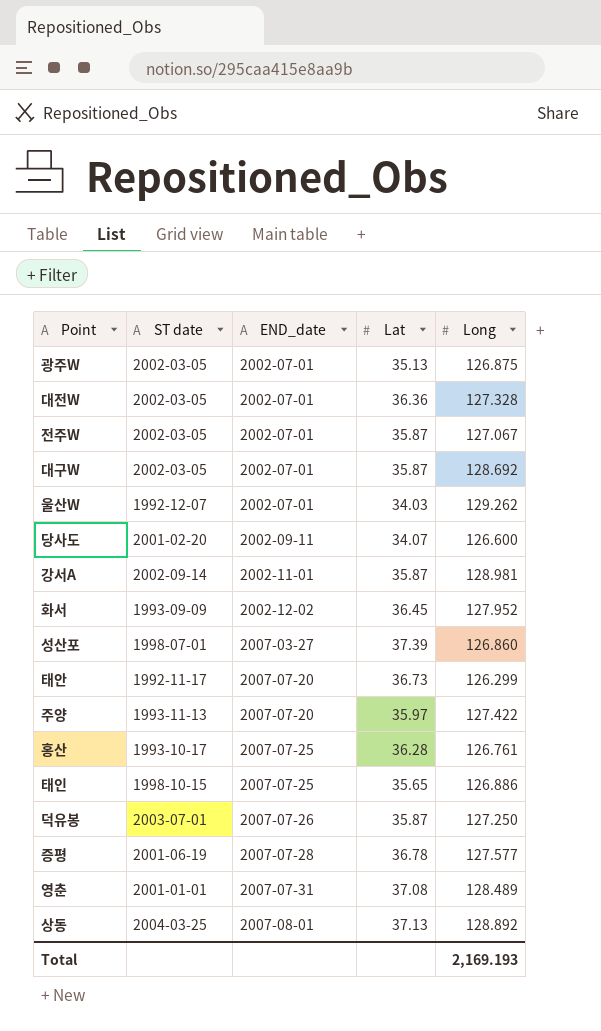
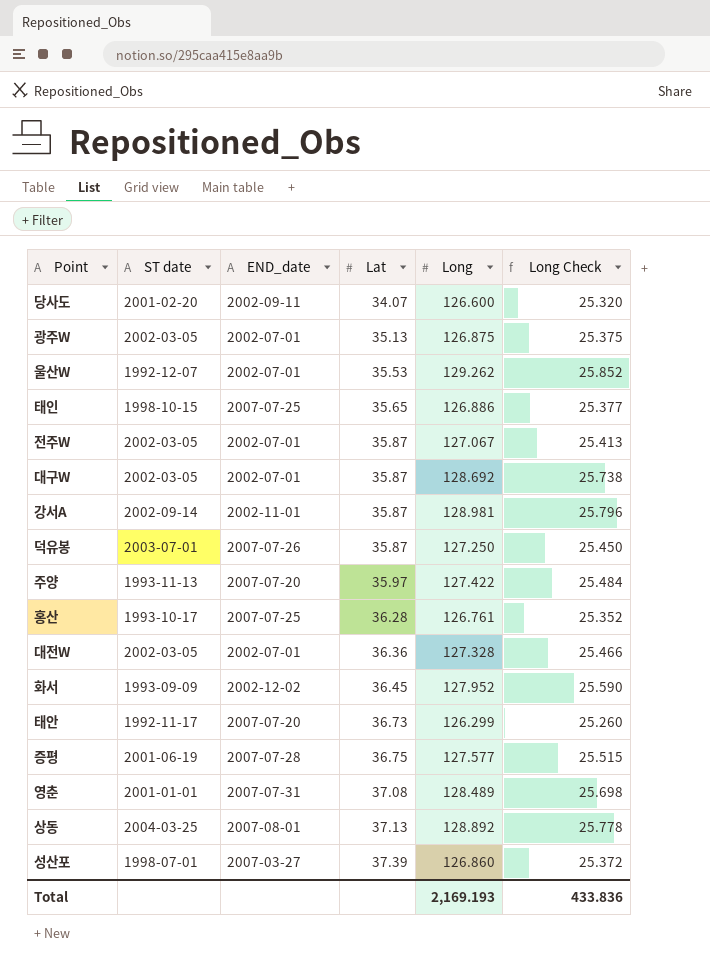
row order: END_date ascending -> Lat ascending
column Long Check | formula: none -> [Long] * 0.2
울산W | Lat: 34.03 -> 35.53
증평 | Lat: 36.78 -> 36.75

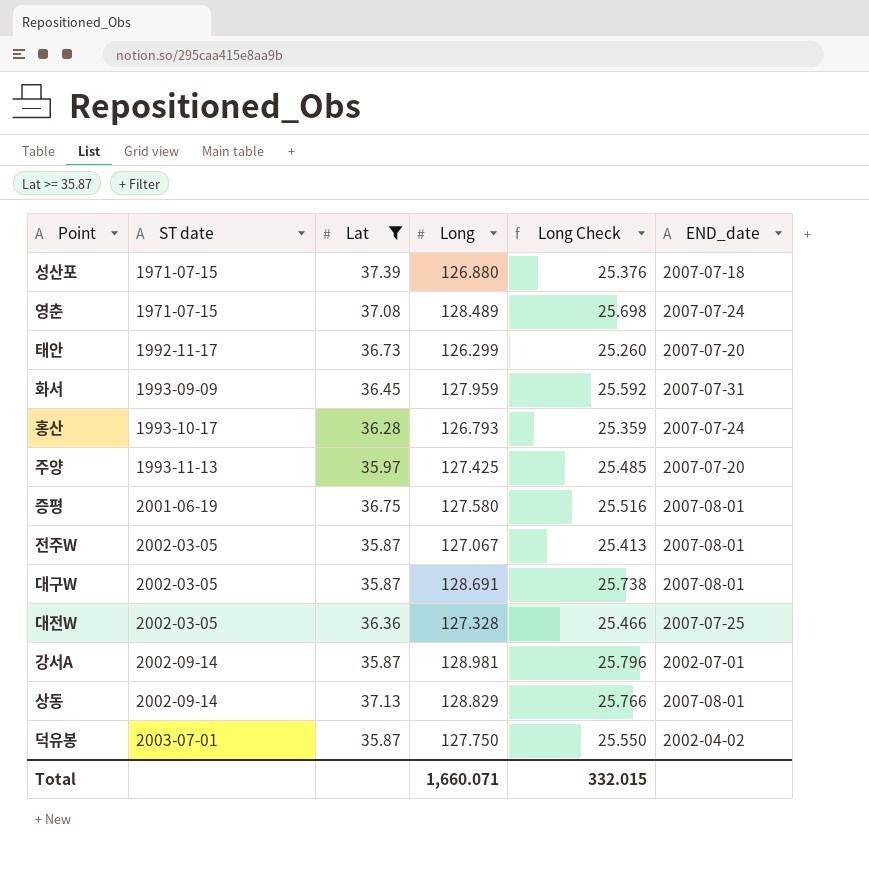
filter: none -> Lat >= 35.87
row order: Lat ascending -> ST date ascending
column END_date | position: 3 -> 6
성산포 | ST date: 1998-07-01 -> 1971-07-15
성산포 | Long: 126.860 -> 126.880
성산포 | Long Check: 25.372 -> 25.376
성산포 | END_date: 2007-03-27 -> 2007-07-18
영춘 | ST date: 2001-01-01 -> 1971-07-15
영춘 | END_date: 2007-07-31 -> 2007-07-24
화서 | Long: 127.952 -> 127.959
화서 | Long Check: 25.590 -> 25.592
화서 | END_date: 2002-12-02 -> 2007-07-31
홍산 | Long: 126.761 -> 126.793
홍산 | Long Check: 25.352 -> 25.359
홍산 | END_date: 2007-07-25 -> 2007-07-24
주양 | Long: 127.422 -> 127.425
주양 | Long Check: 25.484 -> 25.485
증평 | Long: 127.577 -> 127.580
증평 | Long Check: 25.515 -> 25.516
증평 | END_date: 2007-07-28 -> 2007-08-01
전주W | END_date: 2002-07-01 -> 2007-08-01
대구W | Long: 128.692 -> 128.691
대구W | END_date: 2002-07-01 -> 2007-08-01
대전W | END_date: 2002-07-01 -> 2007-07-25
강서A | END_date: 2002-11-01 -> 2002-07-01
상동 | ST date: 2004-03-25 -> 2002-09-14
상동 | Long: 128.892 -> 128.829
상동 | Long Check: 25.778 -> 25.766
덕유봉 | Long: 127.250 -> 127.750
덕유봉 | Long Check: 25.450 -> 25.550
덕유봉 | END_date: 2007-07-26 -> 2002-04-02
Total | Long: 2,169.193 -> 1,660.071
Total | Long Check: 433.836 -> 332.015

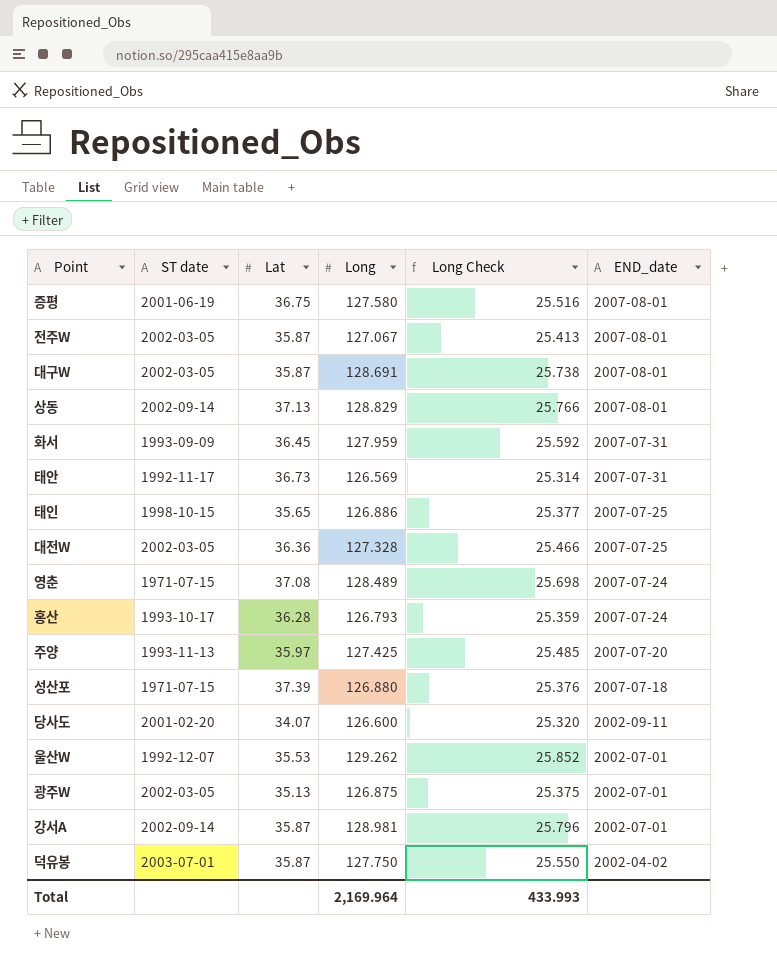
filter: Lat >= 35.87 -> none
row order: ST date ascending -> END_date descending
태안 | Long: 126.299 -> 126.569
태안 | Long Check: 25.260 -> 25.314
태안 | END_date: 2007-07-20 -> 2007-07-31
Total | Long: 1,660.071 -> 2,169.964
Total | Long Check: 332.015 -> 433.993

